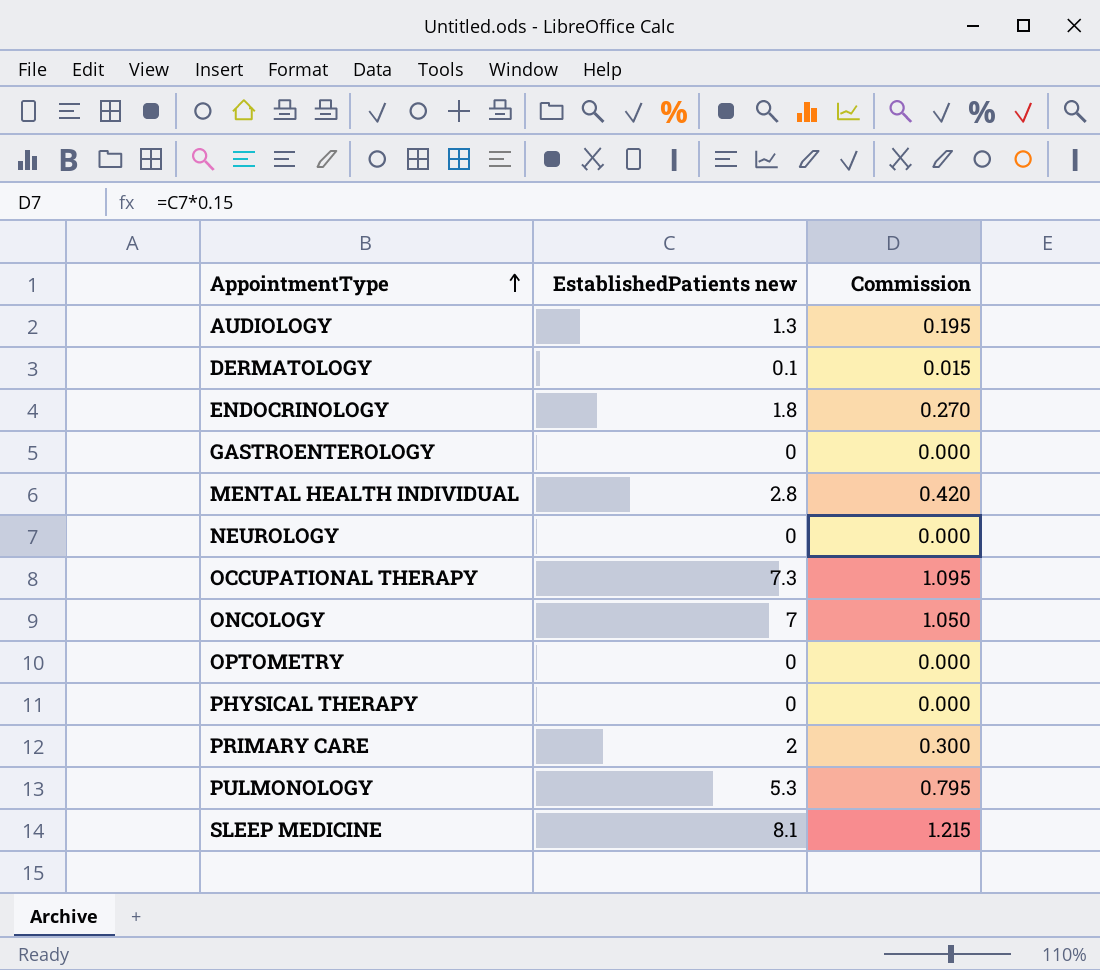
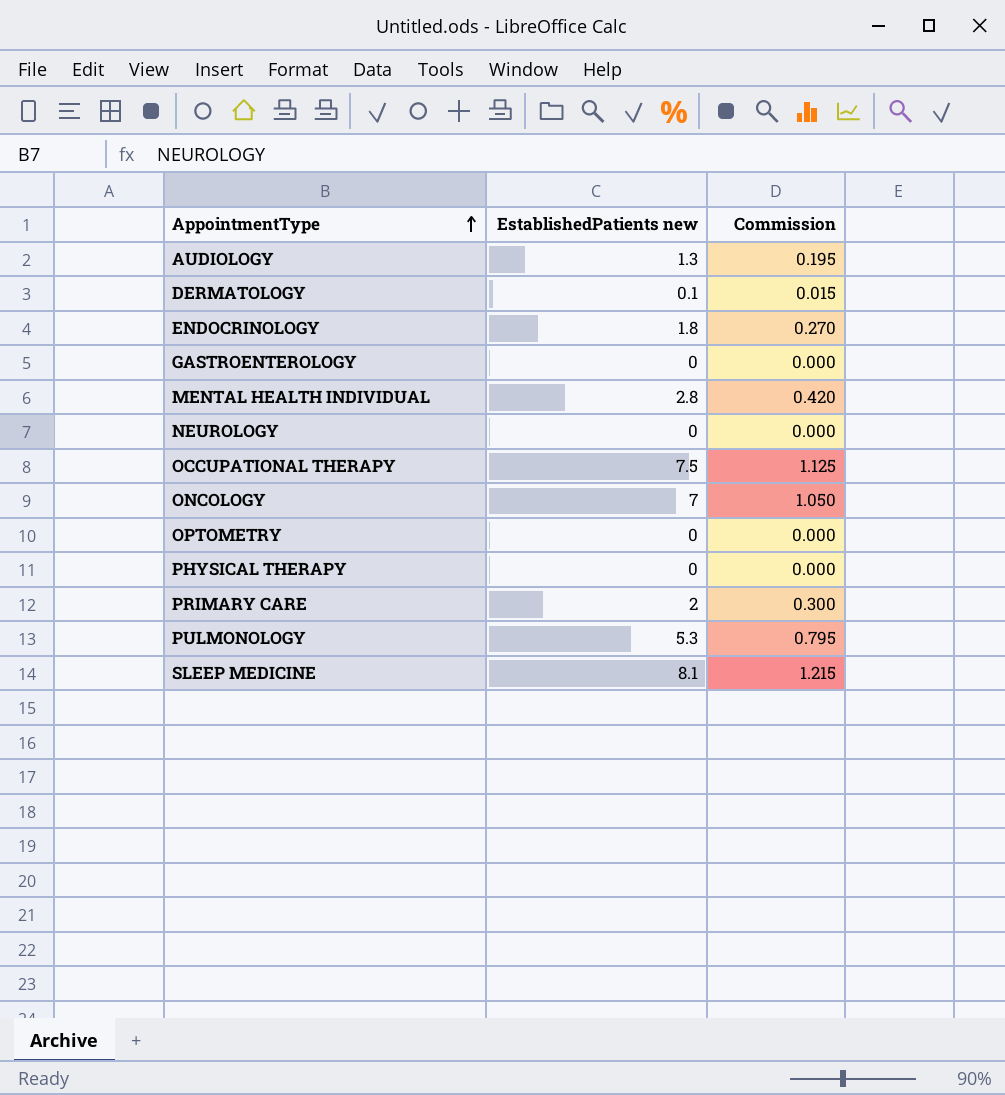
OCCUPATIONAL THERAPY | EstablishedPatients new: 7.3 -> 7.5
OCCUPATIONAL THERAPY | Commission: 1.095 -> 1.125

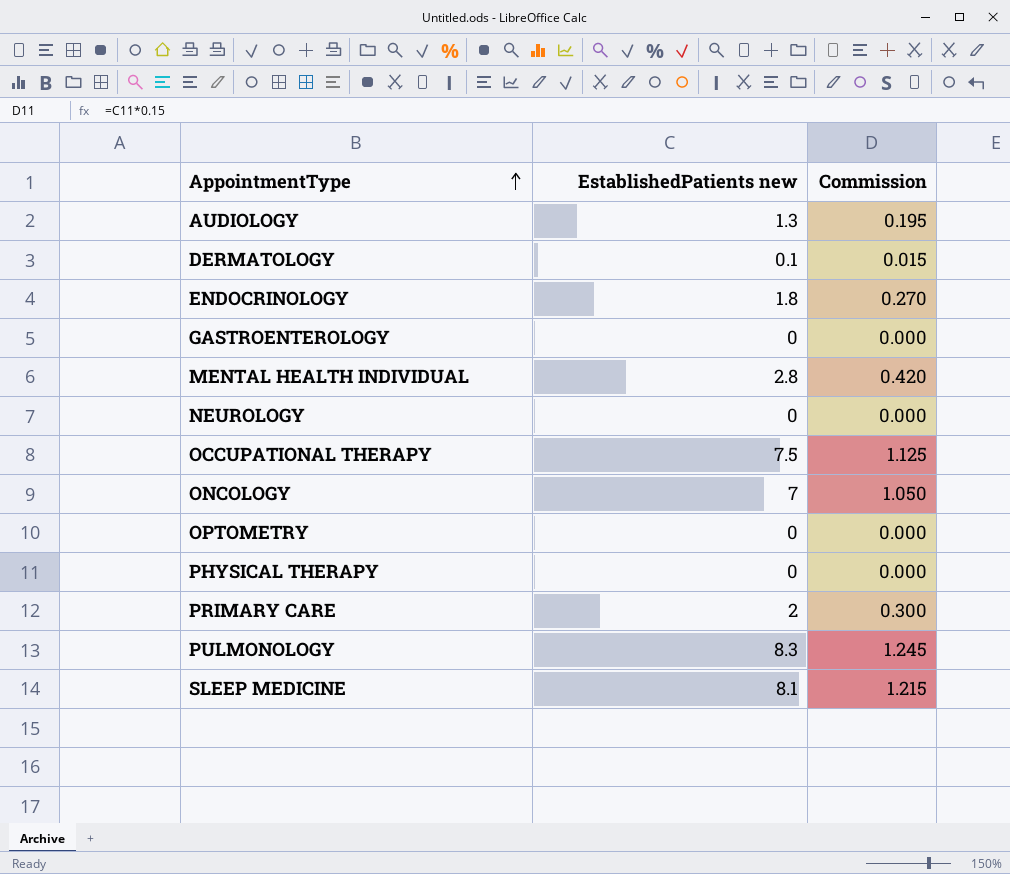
PULMONOLOGY | EstablishedPatients new: 5.3 -> 8.3
PULMONOLOGY | Commission: 0.795 -> 1.245

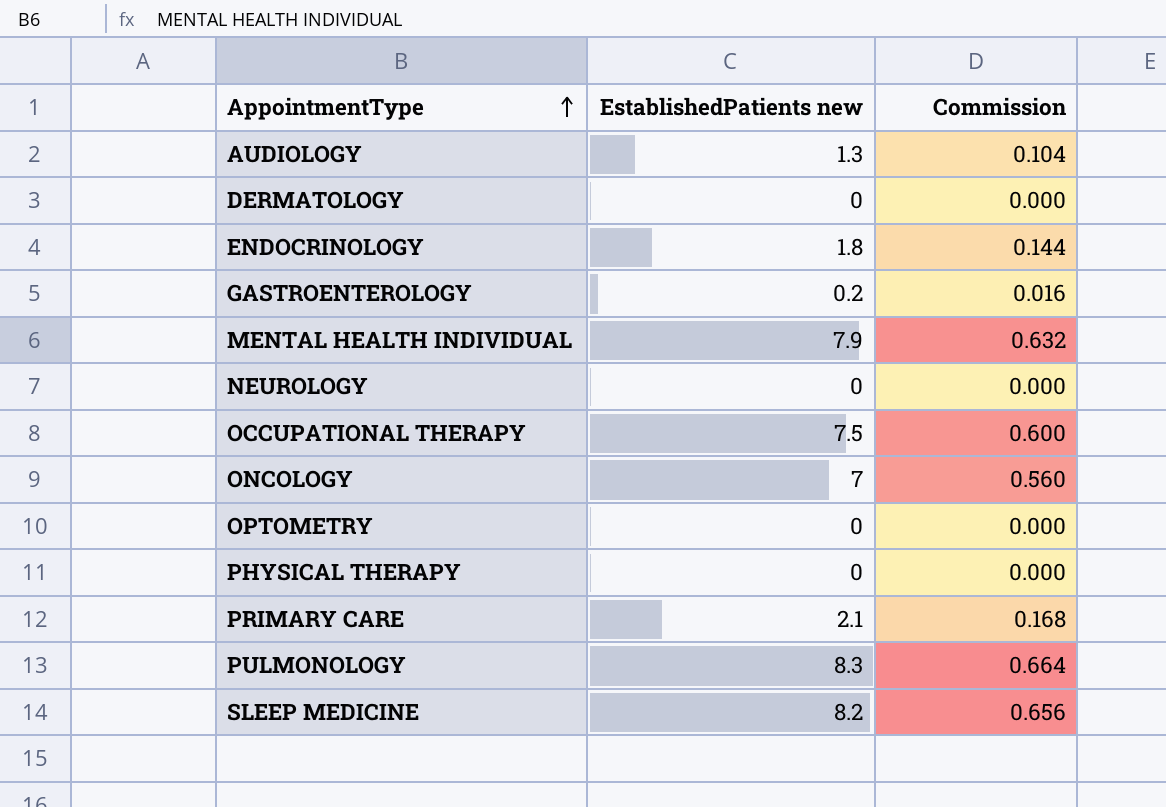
column Commission | formula: [EstablishedPatients new] * 0.15 -> [EstablishedPatients new] * 0.08
DERMATOLOGY | EstablishedPatients new: 0.1 -> 0
GASTROENTEROLOGY | EstablishedPatients new: 0 -> 0.2
MENTAL HEALTH INDIVIDUAL | EstablishedPatients new: 2.8 -> 7.9
PRIMARY CARE | EstablishedPatients new: 2 -> 2.1
SLEEP MEDICINE | EstablishedPatients new: 8.1 -> 8.2

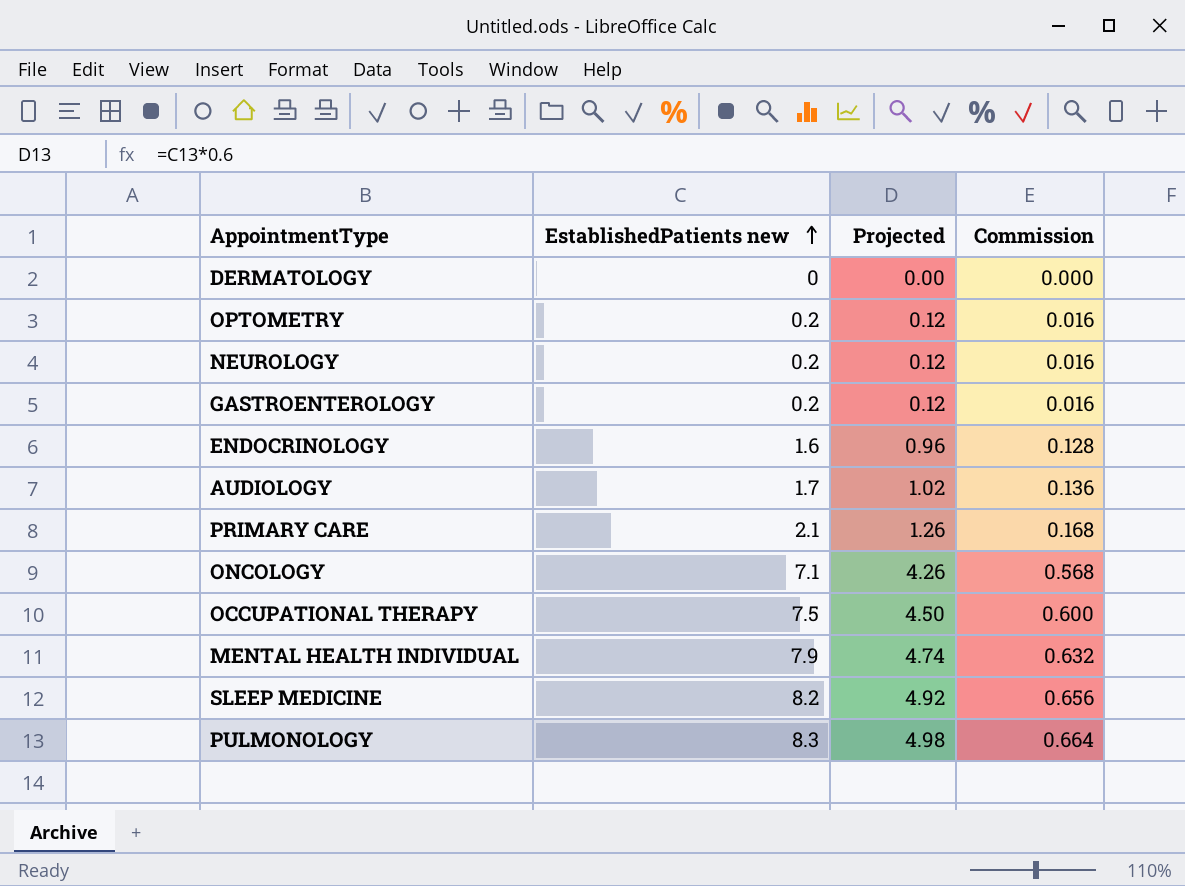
row order: AppointmentType ascending -> EstablishedPatients new ascending
column Projected | formula: none -> [EstablishedPatients new] * 0.6
row PHYSICAL THERAPY: 0 | 0.000 -> none
OPTOMETRY | EstablishedPatients new: 0 -> 0.2
OPTOMETRY | Commission: 0.000 -> 0.016
NEUROLOGY | EstablishedPatients new: 0 -> 0.2
NEUROLOGY | Commission: 0.000 -> 0.016
ENDOCRINOLOGY | EstablishedPatients new: 1.8 -> 1.6
ENDOCRINOLOGY | Commission: 0.144 -> 0.128
AUDIOLOGY | EstablishedPatients new: 1.3 -> 1.7
AUDIOLOGY | Commission: 0.104 -> 0.136
ONCOLOGY | EstablishedPatients new: 7 -> 7.1
ONCOLOGY | Commission: 0.560 -> 0.568

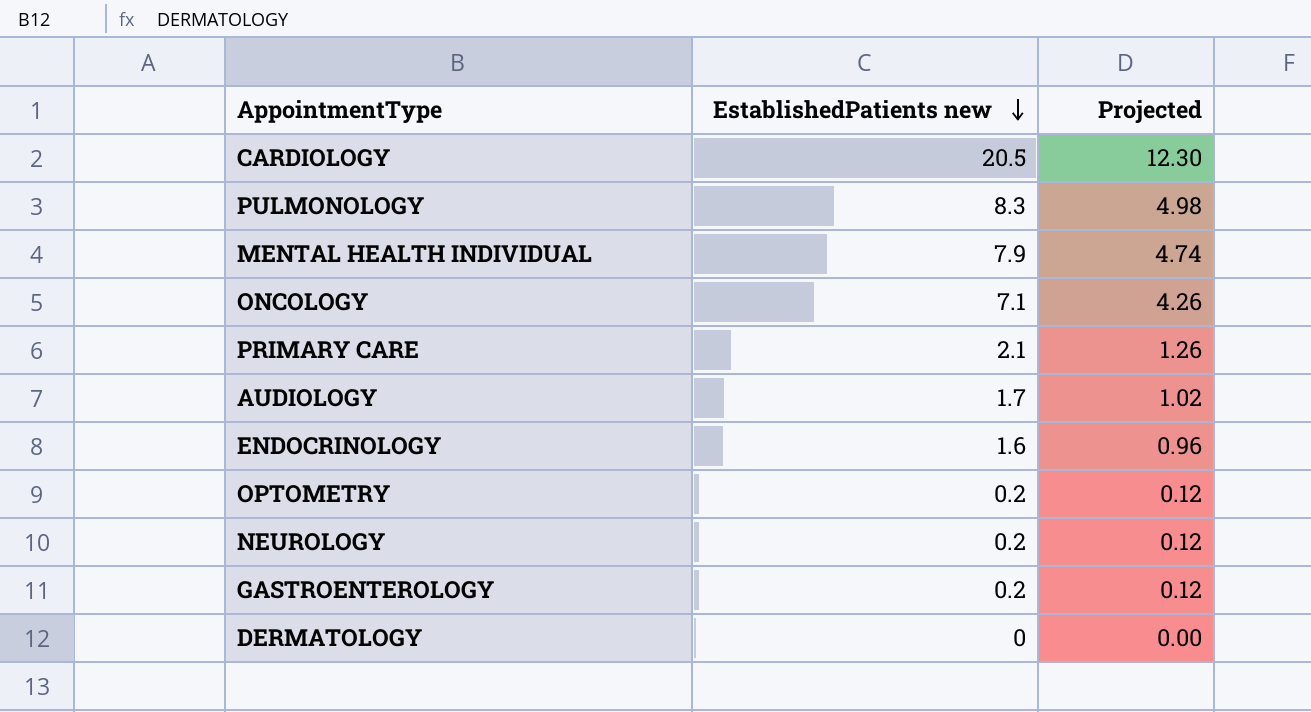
row order: EstablishedPatients new ascending -> EstablishedPatients new descending
column Commission | formula: [EstablishedPatients new] * 0.08 -> none
row OCCUPATIONAL THERAPY: 7.5 | 4.50 | 0.600 -> none
row SLEEP MEDICINE: 8.2 | 4.92 | 0.656 -> none
row CARDIOLOGY: none -> 20.5 | 12.30

